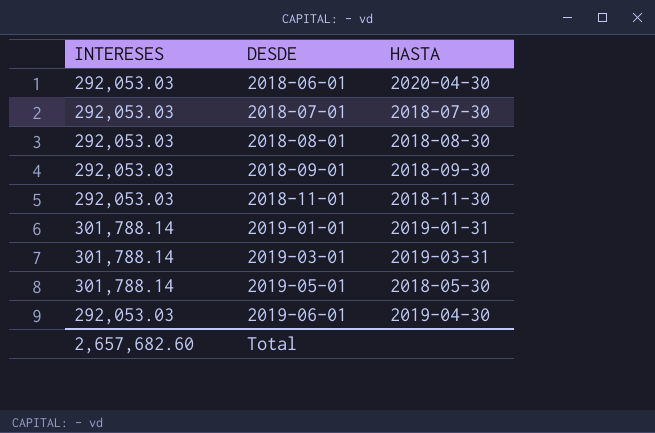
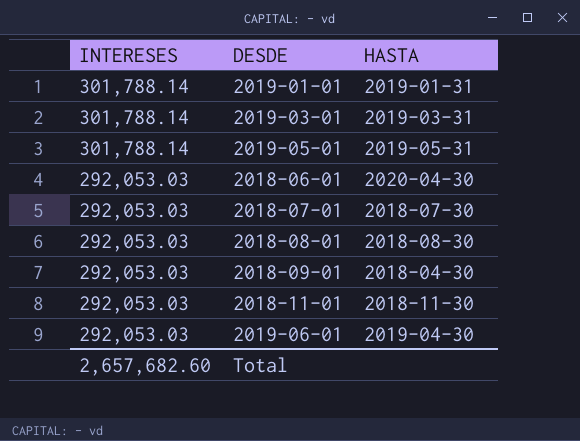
row order: DESDE ascending -> INTERESES descending
2019-05-01 | HASTA: 2018-05-30 -> 2019-05-31
2018-09-01 | HASTA: 2018-09-30 -> 2018-04-30

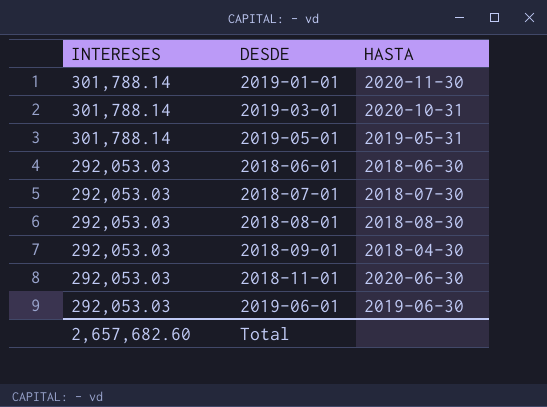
2019-01-01 | HASTA: 2019-01-31 -> 2020-11-30
2019-03-01 | HASTA: 2019-03-31 -> 2020-10-31
2018-06-01 | HASTA: 2020-04-30 -> 2018-06-30
2018-11-01 | HASTA: 2018-11-30 -> 2020-06-30
2019-06-01 | HASTA: 2019-04-30 -> 2019-06-30

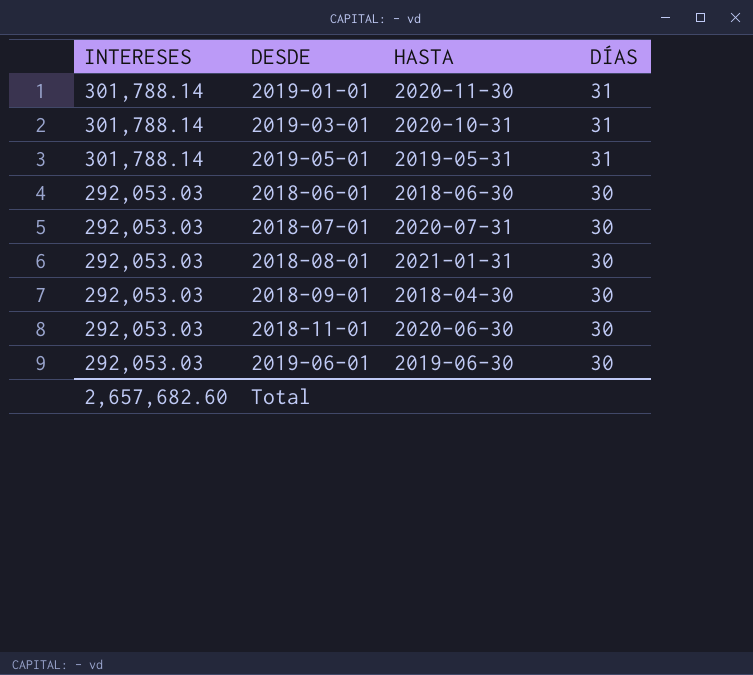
column DÍAS | position: none -> 4
2018-07-01 | HASTA: 2018-07-30 -> 2020-07-31
2018-08-01 | HASTA: 2018-08-30 -> 2021-01-31

